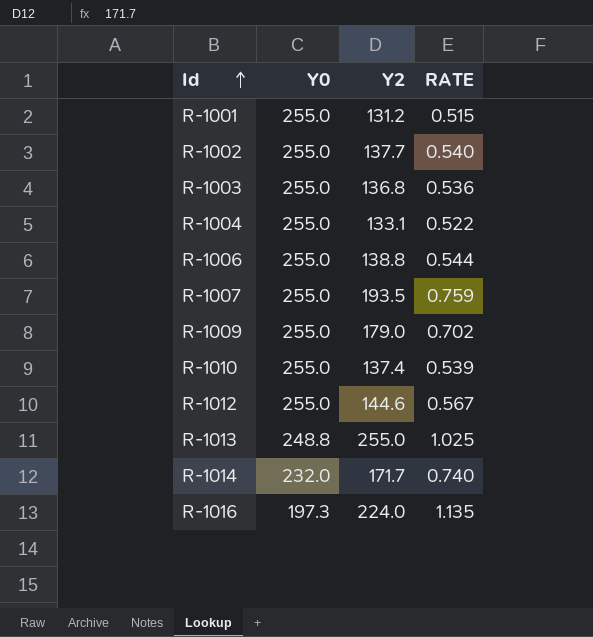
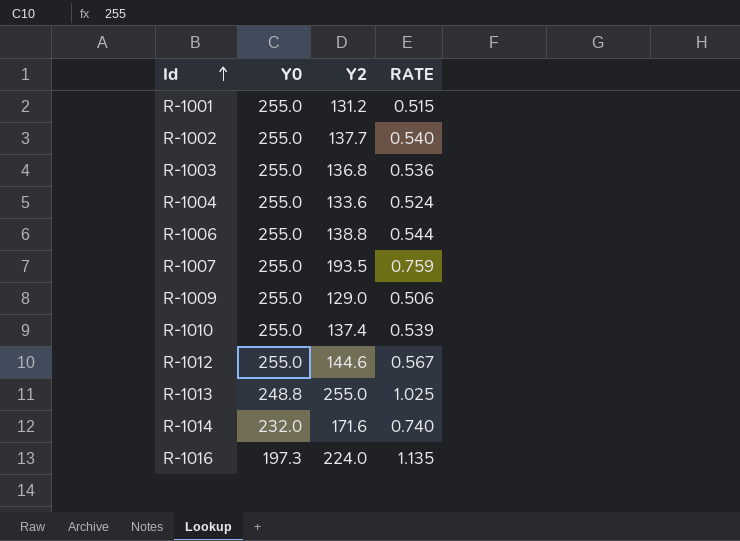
R-1004 | Y2: 133.1 -> 133.6
R-1004 | RATE: 0.522 -> 0.524
R-1009 | Y2: 179.0 -> 129.0
R-1009 | RATE: 0.702 -> 0.506
R-1014 | Y2: 171.7 -> 171.6

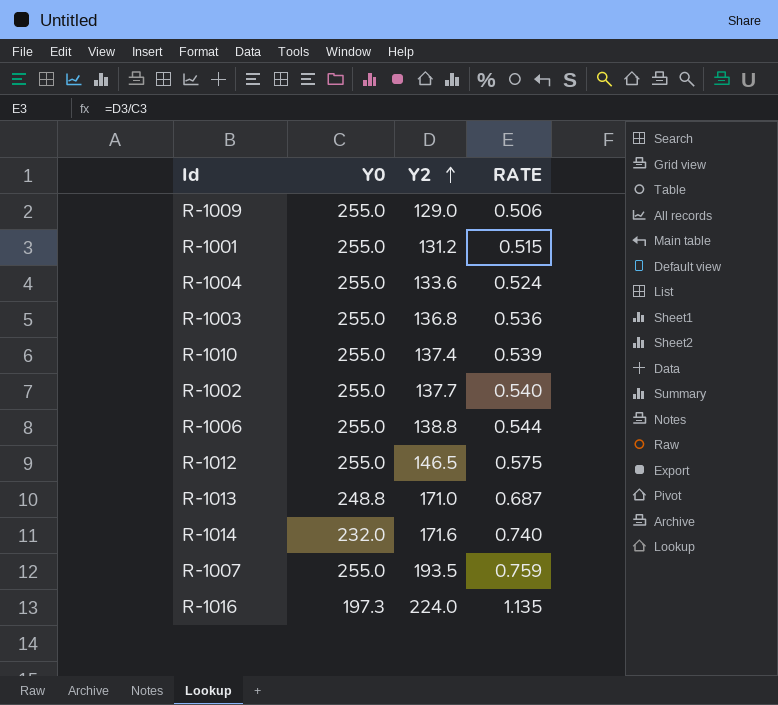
row order: Id ascending -> Y2 ascending
R-1012 | Y2: 144.6 -> 146.5
R-1012 | RATE: 0.567 -> 0.575
R-1013 | Y2: 255.0 -> 171.0
R-1013 | RATE: 1.025 -> 0.687

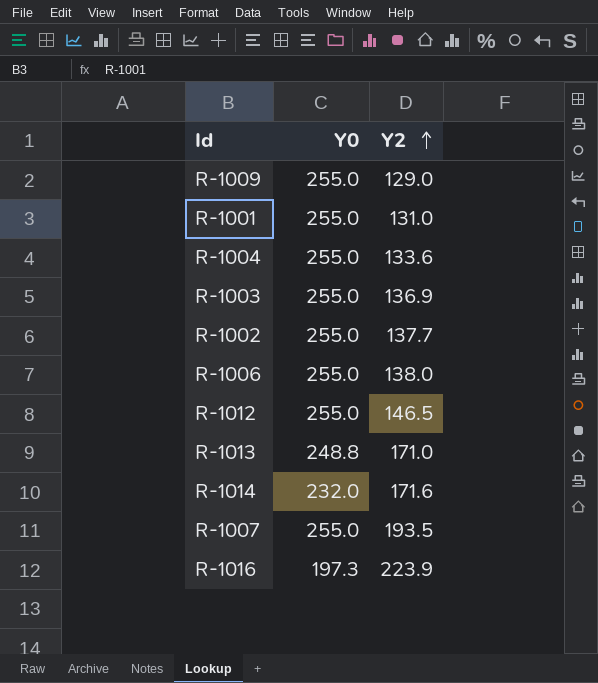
column RATE | formula: [Y2] / [Y0] -> none
row R-1010: 255.0 | 137.4 | 0.539 -> none
R-1001 | Y2: 131.2 -> 131.0
R-1003 | Y2: 136.8 -> 136.9
R-1006 | Y2: 138.8 -> 138.0
R-1016 | Y2: 224.0 -> 223.9

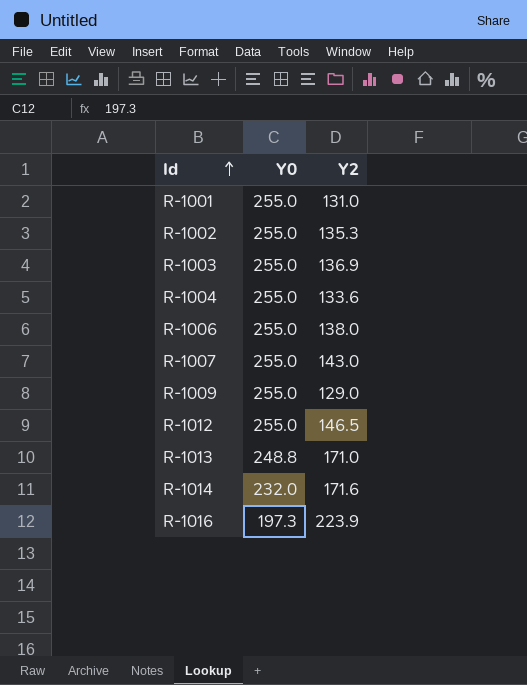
row order: Y2 ascending -> Id ascending
R-1002 | Y2: 137.7 -> 135.3
R-1007 | Y2: 193.5 -> 143.0

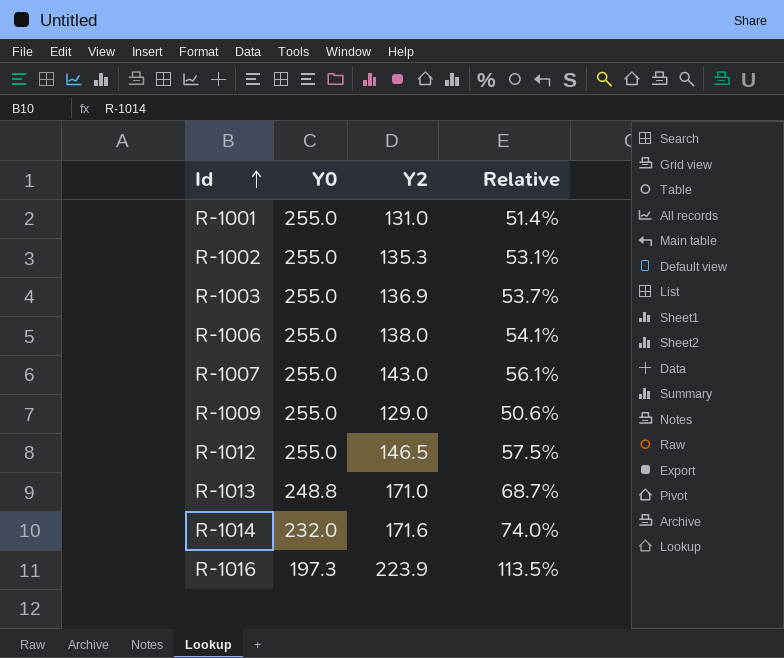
column Relative | formula: none -> [Y2] / [Y0]
row R-1004: 255.0 | 133.6 -> none

